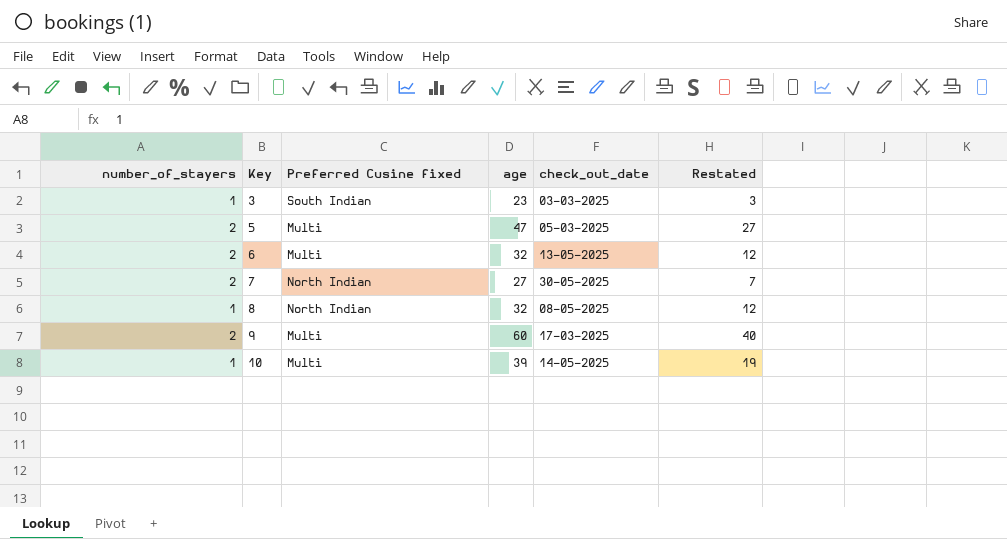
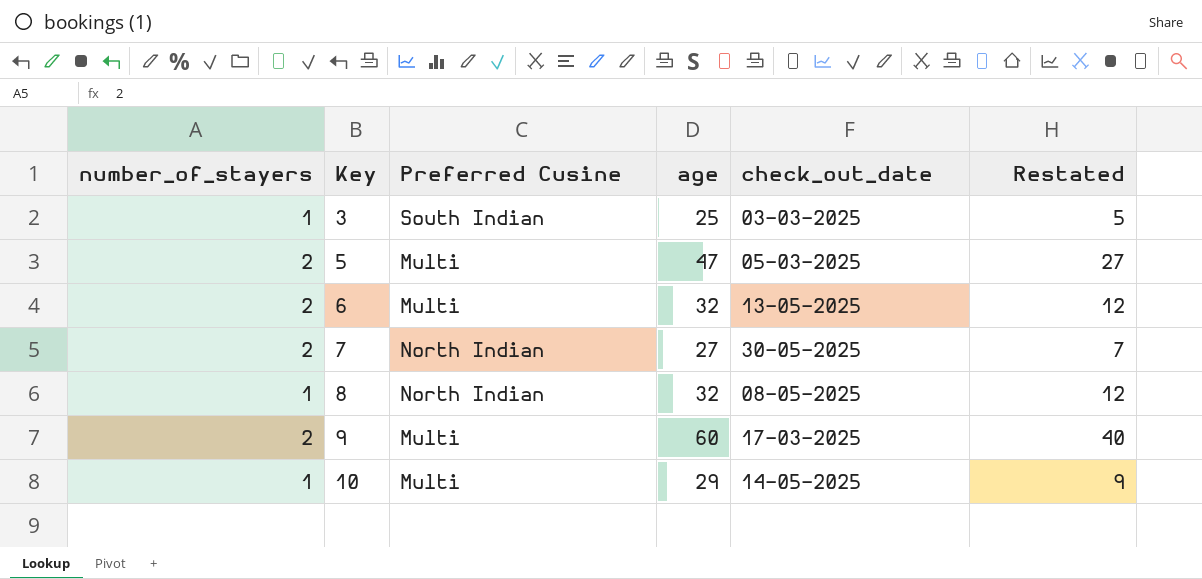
column name: Preferred Cusine fixed -> Preferred Cusine
3 | age: 23 -> 25
3 | Restated: 3 -> 5
10 | age: 39 -> 29
10 | Restated: 19 -> 9

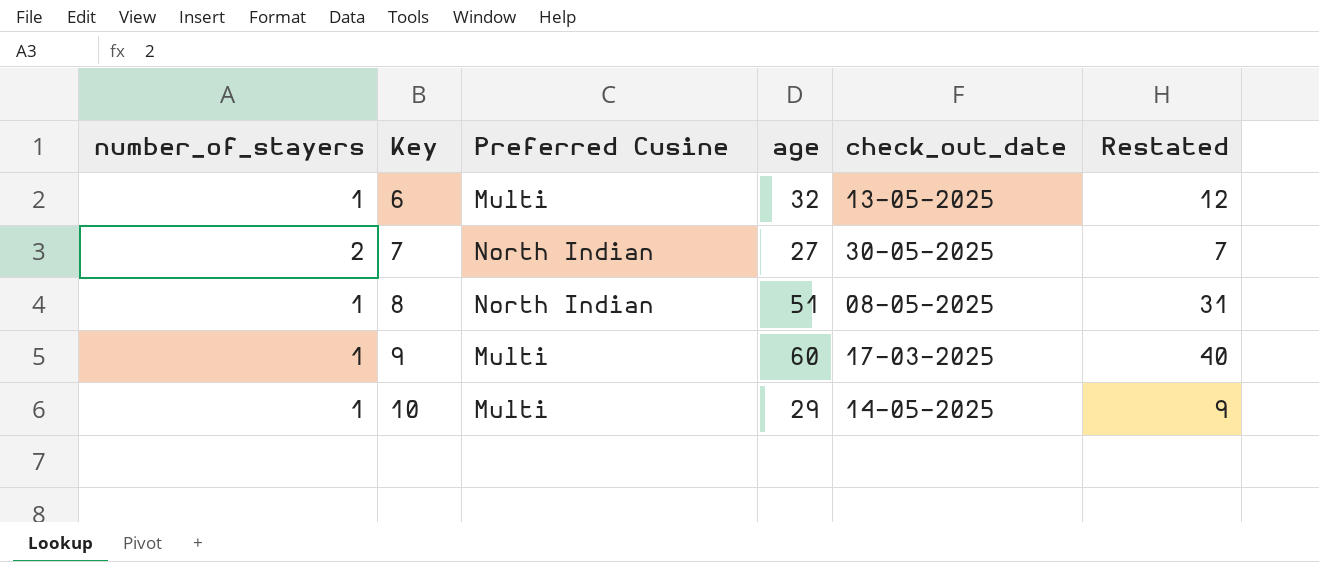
row 3: 1 | South Indian | 25 | 03-03-2025 | 5 -> none
row 5: 2 | Multi | 47 | 05-03-2025 | 27 -> none
6 | number_of_stayers: 2 -> 1
8 | age: 32 -> 51
8 | Restated: 12 -> 31
9 | number_of_stayers: 2 -> 1

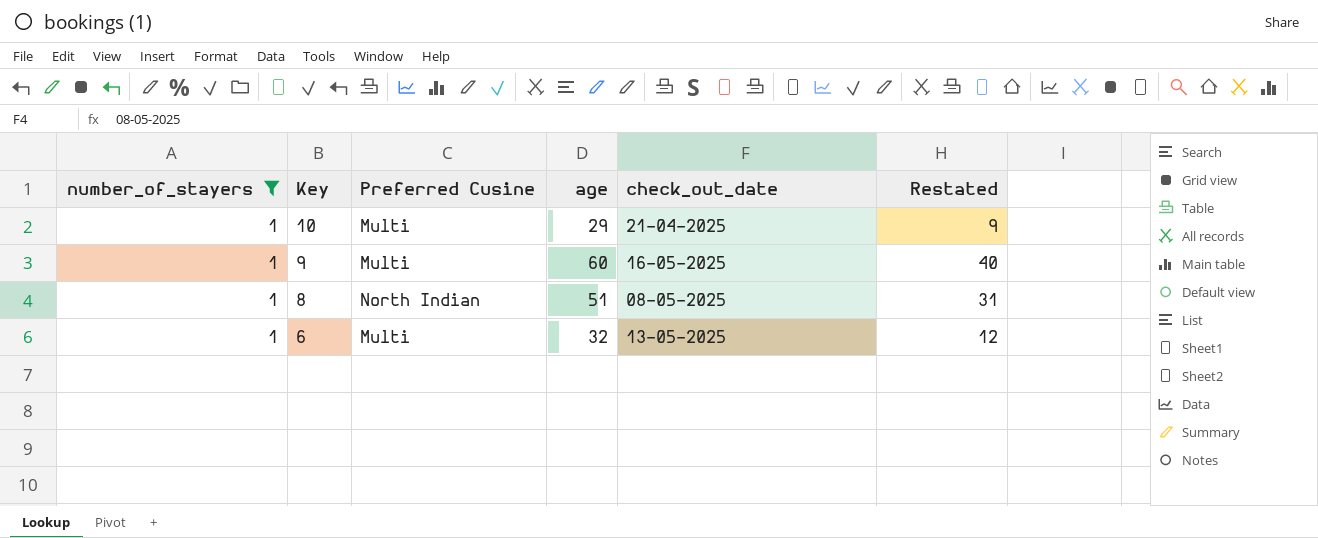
filter: none -> number_of_stayers = 1
row order: Key ascending -> Key descending
10 | check_out_date: 14-05-2025 -> 21-04-2025
9 | check_out_date: 17-03-2025 -> 16-05-2025

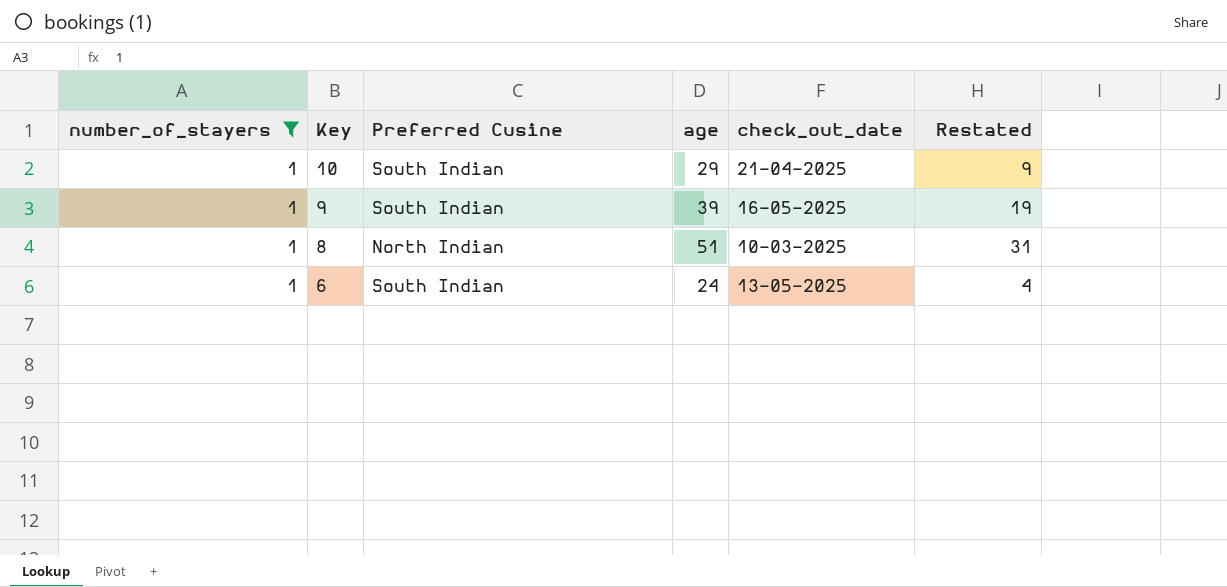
10 | Preferred Cusine: Multi -> South Indian
9 | Preferred Cusine: Multi -> South Indian
9 | age: 60 -> 39
9 | Restated: 40 -> 19
8 | check_out_date: 08-05-2025 -> 10-03-2025
6 | Preferred Cusine: Multi -> South Indian
6 | age: 32 -> 24
6 | Restated: 12 -> 4

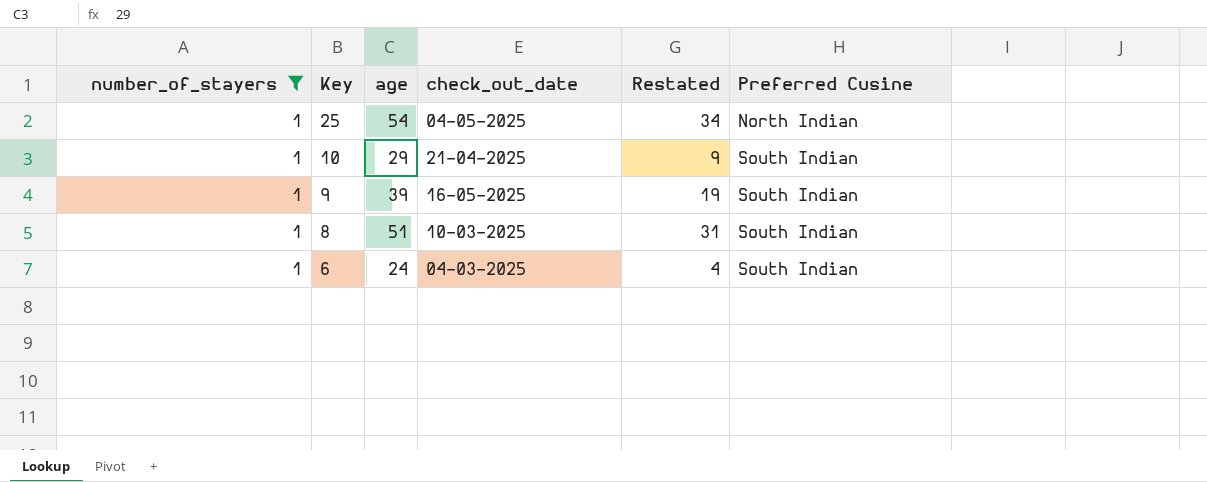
column Preferred Cusine | position: 3 -> 6
row 25: none -> 1 | 54 | 04-05-2025 | 34 | North Indian
8 | Preferred Cusine: North Indian -> South Indian
6 | check_out_date: 13-05-2025 -> 04-03-2025

